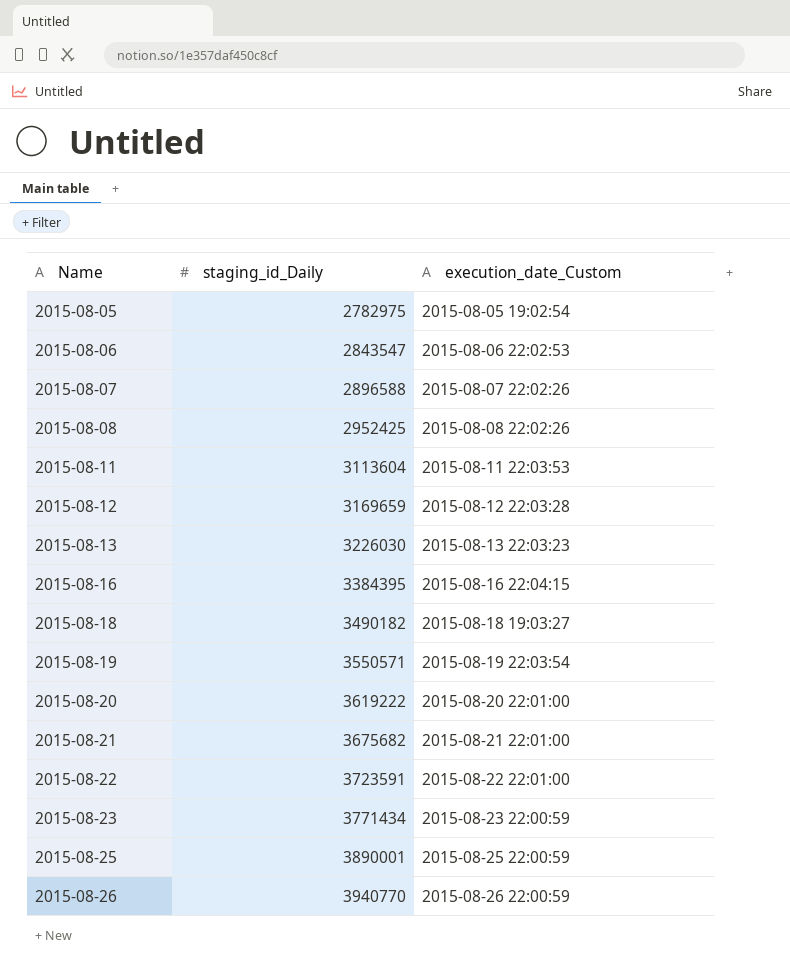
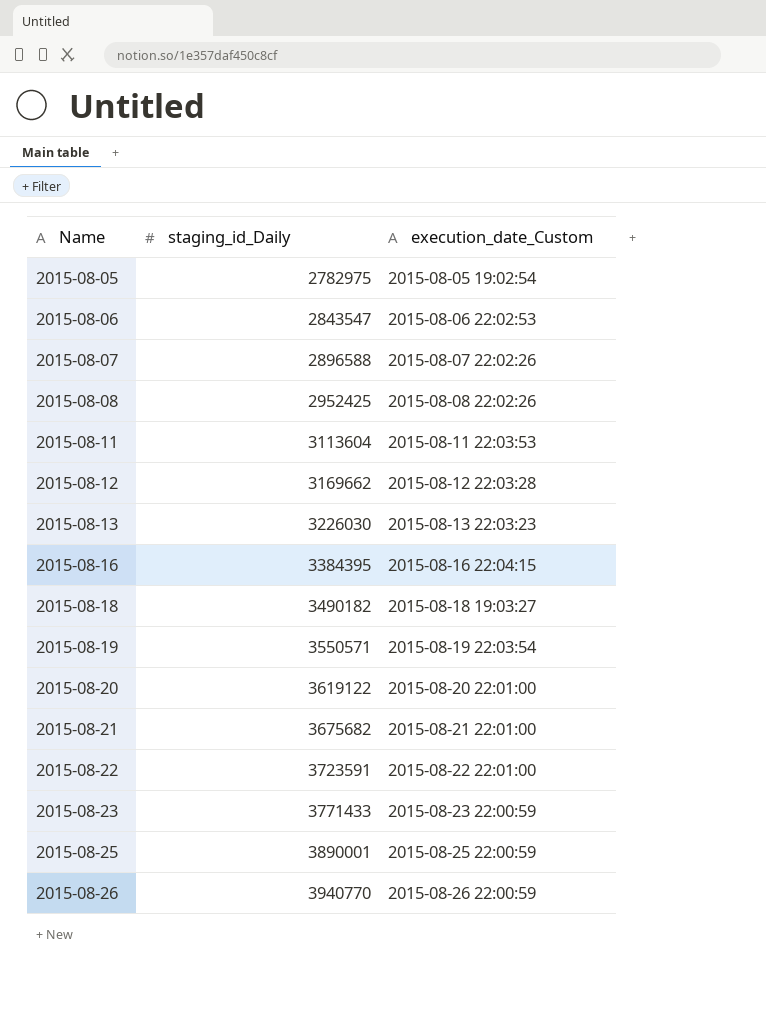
2015-08-12 | staging_id_Daily: 3169659 -> 3169662
2015-08-20 | staging_id_Daily: 3619222 -> 3619122
2015-08-23 | staging_id_Daily: 3771434 -> 3771433

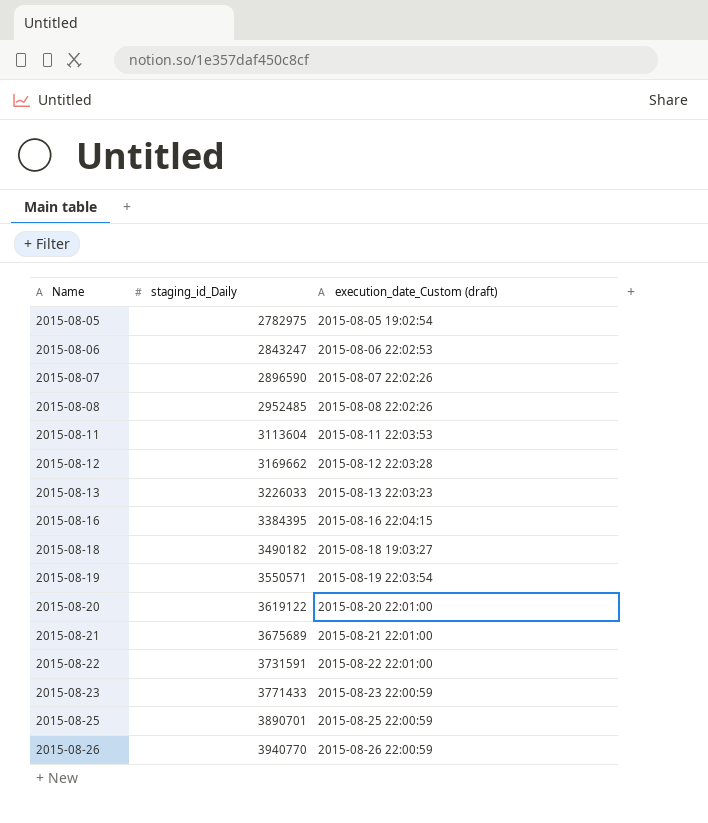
column name: execution_date_Custom -> execution_date_Custom (draft)
2015-08-06 | staging_id_Daily: 2843547 -> 2843247
2015-08-07 | staging_id_Daily: 2896588 -> 2896590
2015-08-08 | staging_id_Daily: 2952425 -> 2952485
2015-08-13 | staging_id_Daily: 3226030 -> 3226033
2015-08-21 | staging_id_Daily: 3675682 -> 3675689
2015-08-22 | staging_id_Daily: 3723591 -> 3731591
2015-08-25 | staging_id_Daily: 3890001 -> 3890701

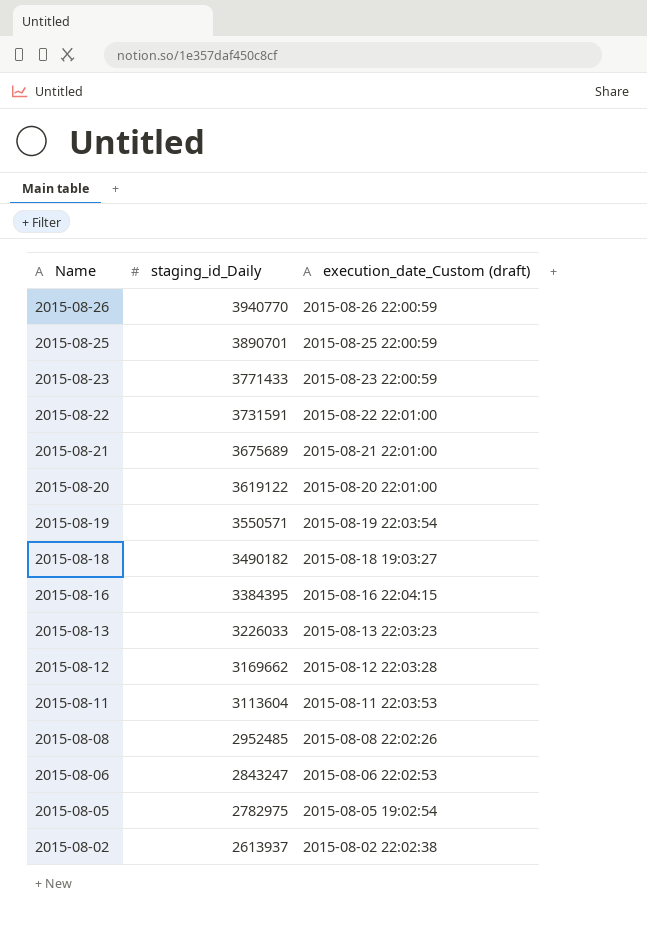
row order: Name ascending -> Name descending
row 2015-08-07: 2896590 | 2015-08-07 22:02:26 -> none
row 2015-08-02: none -> 2613937 | 2015-08-02 22:02:38

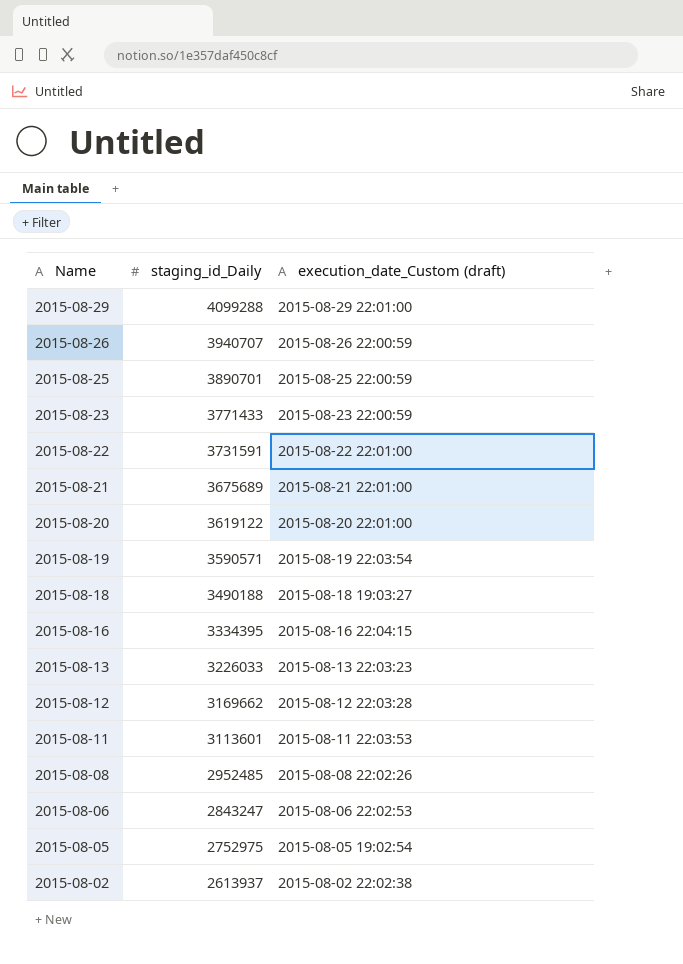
row 2015-08-29: none -> 4099288 | 2015-08-29 22:01:00
2015-08-26 | staging_id_Daily: 3940770 -> 3940707
2015-08-19 | staging_id_Daily: 3550571 -> 3590571
2015-08-18 | staging_id_Daily: 3490182 -> 3490188
2015-08-16 | staging_id_Daily: 3384395 -> 3334395
2015-08-11 | staging_id_Daily: 3113604 -> 3113601
2015-08-05 | staging_id_Daily: 2782975 -> 2752975

